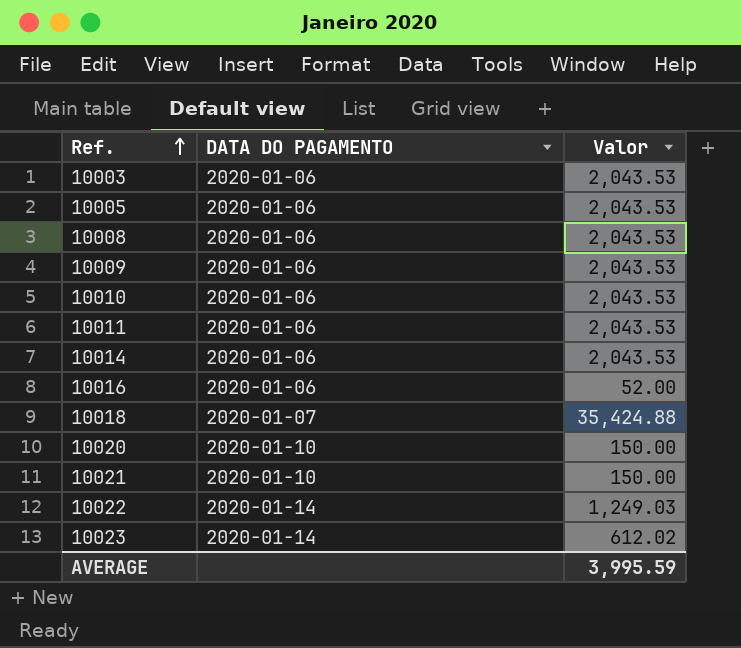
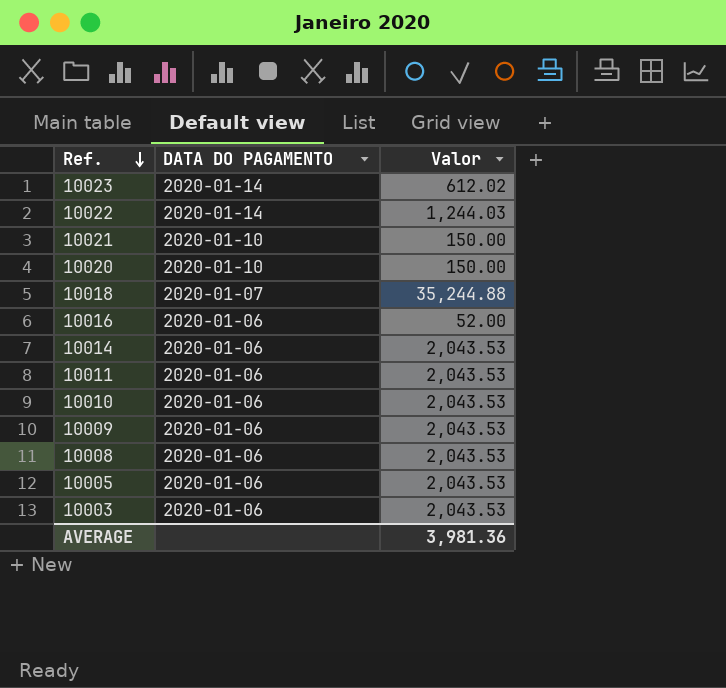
row order: Ref. ascending -> Ref. descending
10022 | Valor: 1,249.03 -> 1,244.03
10018 | Valor: 35,424.88 -> 35,244.88
AVERAGE | Valor: 3,995.59 -> 3,981.36

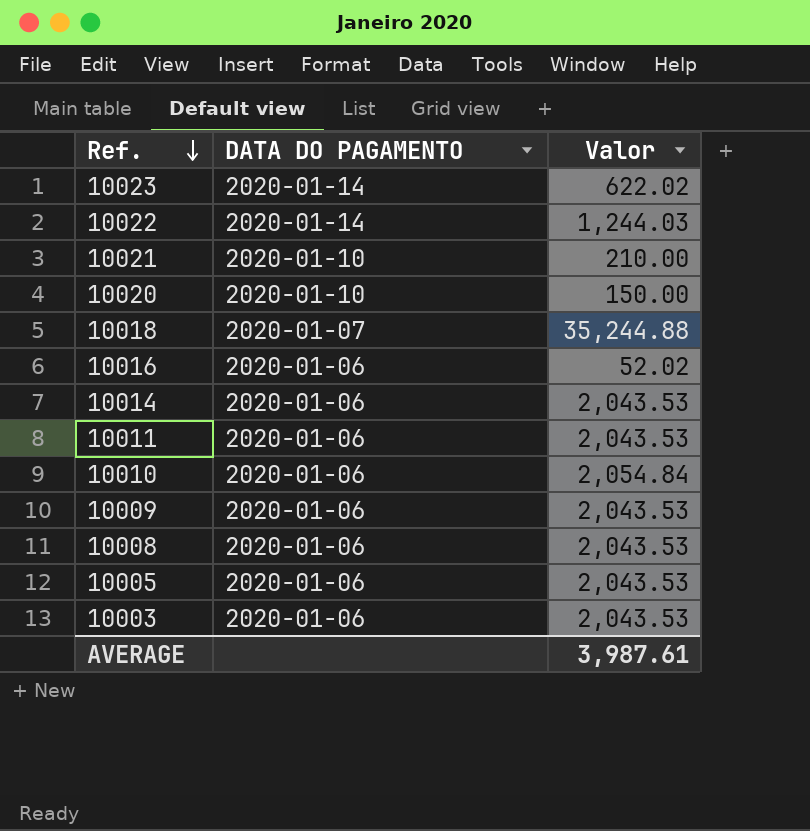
10023 | Valor: 612.02 -> 622.02
10021 | Valor: 150.00 -> 210.00
10016 | Valor: 52.00 -> 52.02
10010 | Valor: 2,043.53 -> 2,054.84
AVERAGE | Valor: 3,981.36 -> 3,987.61

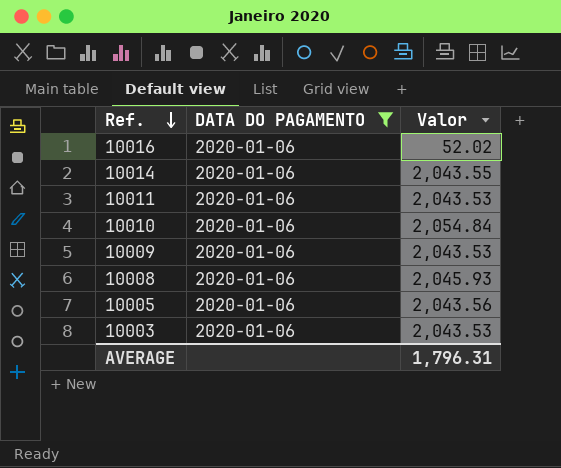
filter: none -> DATA DO PAGAMENTO = 2020-01-06
10014 | Valor: 2,043.53 -> 2,043.55
10008 | Valor: 2,043.53 -> 2,045.93
10005 | Valor: 2,043.53 -> 2,043.56
AVERAGE | Valor: 3,987.61 -> 1,796.31

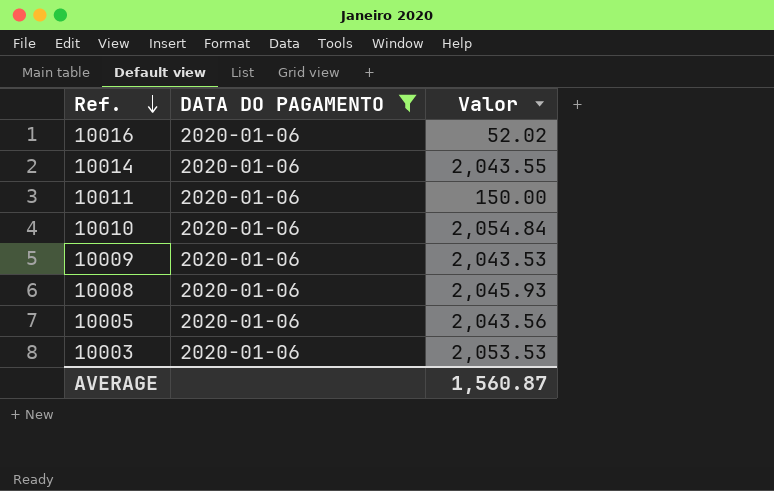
10011 | Valor: 2,043.53 -> 150.00
10003 | Valor: 2,043.53 -> 2,053.53
AVERAGE | Valor: 1,796.31 -> 1,560.87

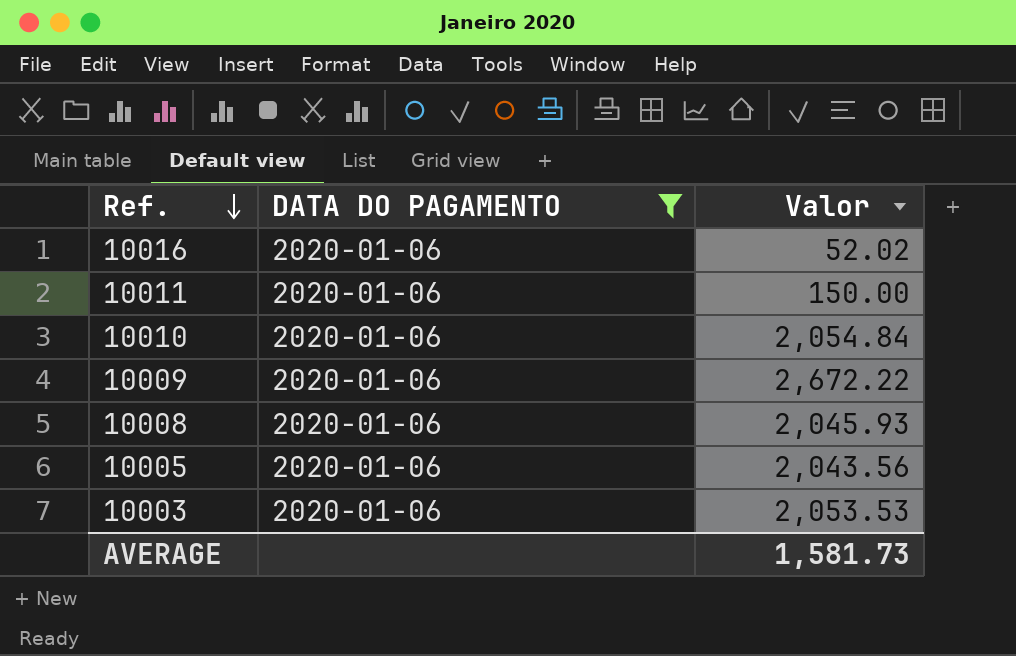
row 10014: 2020-01-06 | 2,043.55 -> none
10009 | Valor: 2,043.53 -> 2,672.22
AVERAGE | Valor: 1,560.87 -> 1,581.73

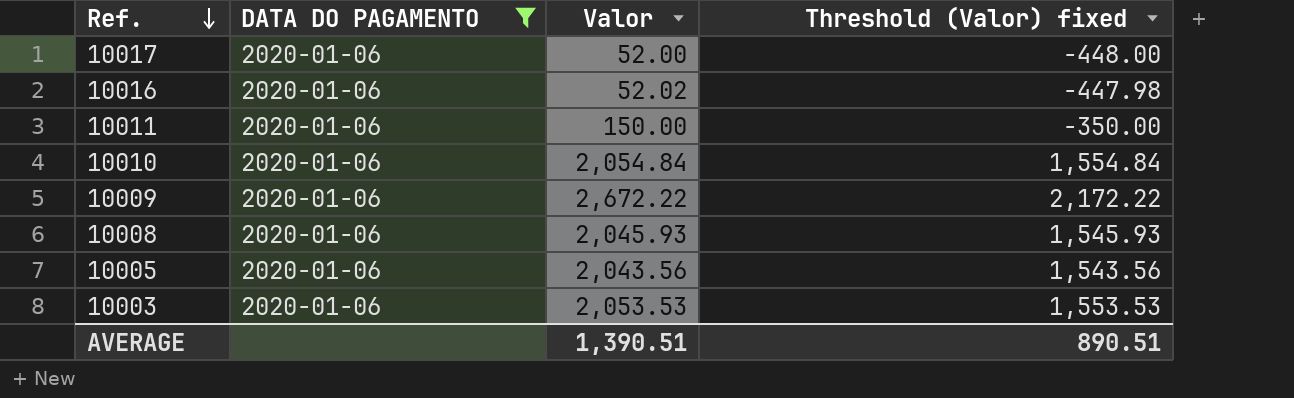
column Threshold (Valor) fixed | formula: none -> [Valor] - 500
row 10017: none -> 2020-01-06 | 52.00 | -448.00
AVERAGE | Valor: 1,581.73 -> 1,390.51

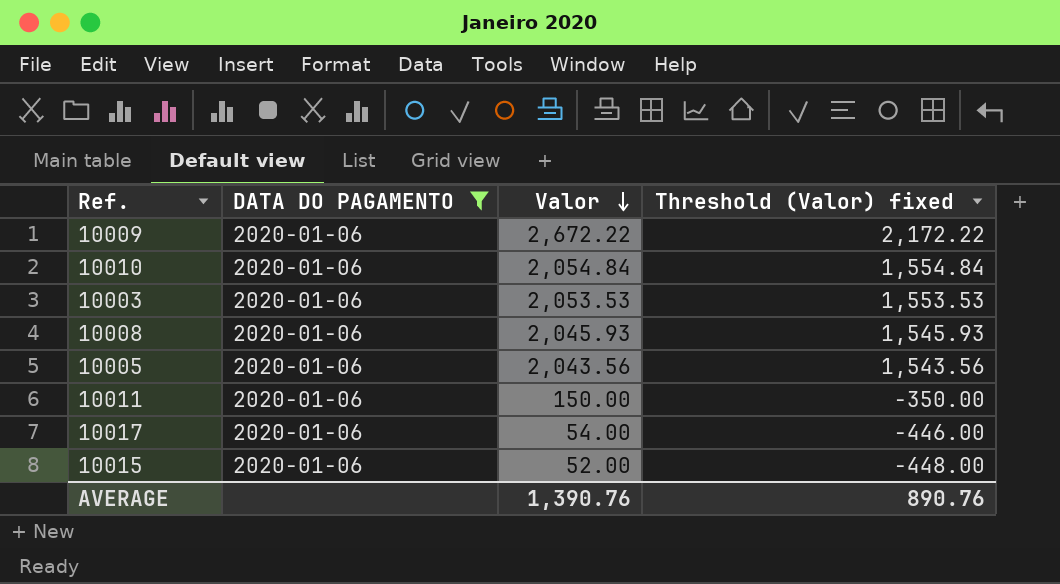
row order: Ref. descending -> Valor descending
row 10016: 2020-01-06 | 52.02 | -447.98 -> none
10017 | Valor: 52.00 -> 54.00
10017 | Threshold (Valor) fixed: -448.00 -> -446.00
row 10015: none -> 2020-01-06 | 52.00 | -448.00
AVERAGE | Valor: 1,390.51 -> 1,390.76
AVERAGE | Threshold (Valor) fixed: 890.51 -> 890.76

